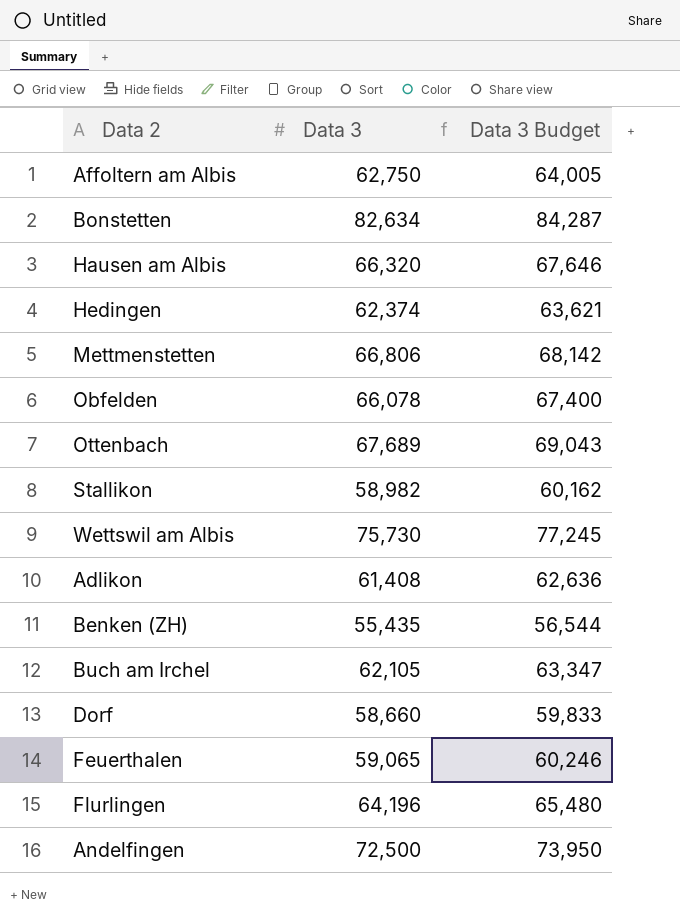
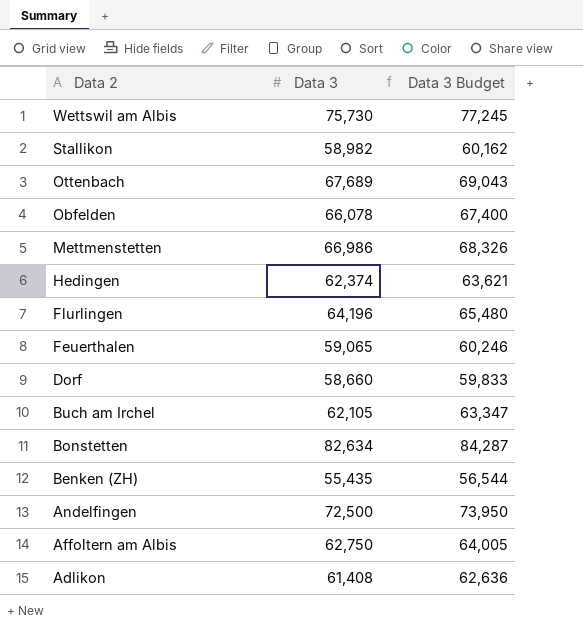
row order: none -> Data 2 descending
row Hausen am Albis: 66,320 | 67,646 -> none
Mettmenstetten | Data 3: 66,806 -> 66,986
Mettmenstetten | Data 3 Budget: 68,142 -> 68,326

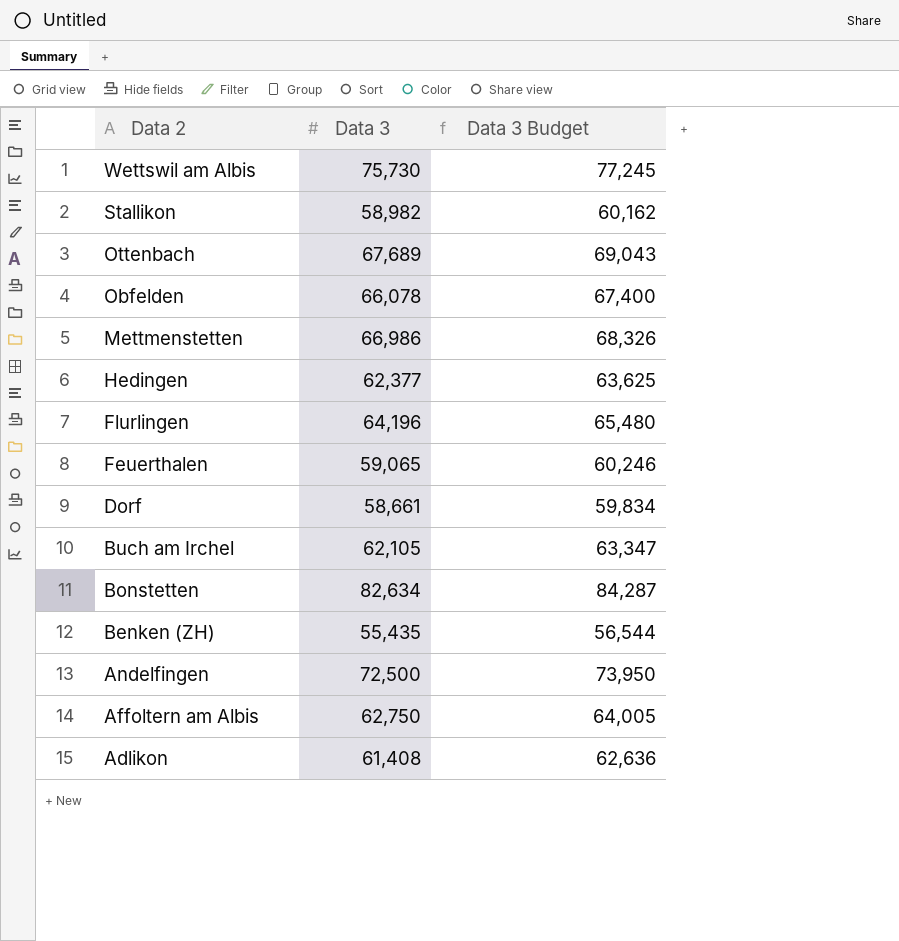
Hedingen | Data 3: 62,374 -> 62,377
Hedingen | Data 3 Budget: 63,621 -> 63,625
Dorf | Data 3: 58,660 -> 58,661
Dorf | Data 3 Budget: 59,833 -> 59,834

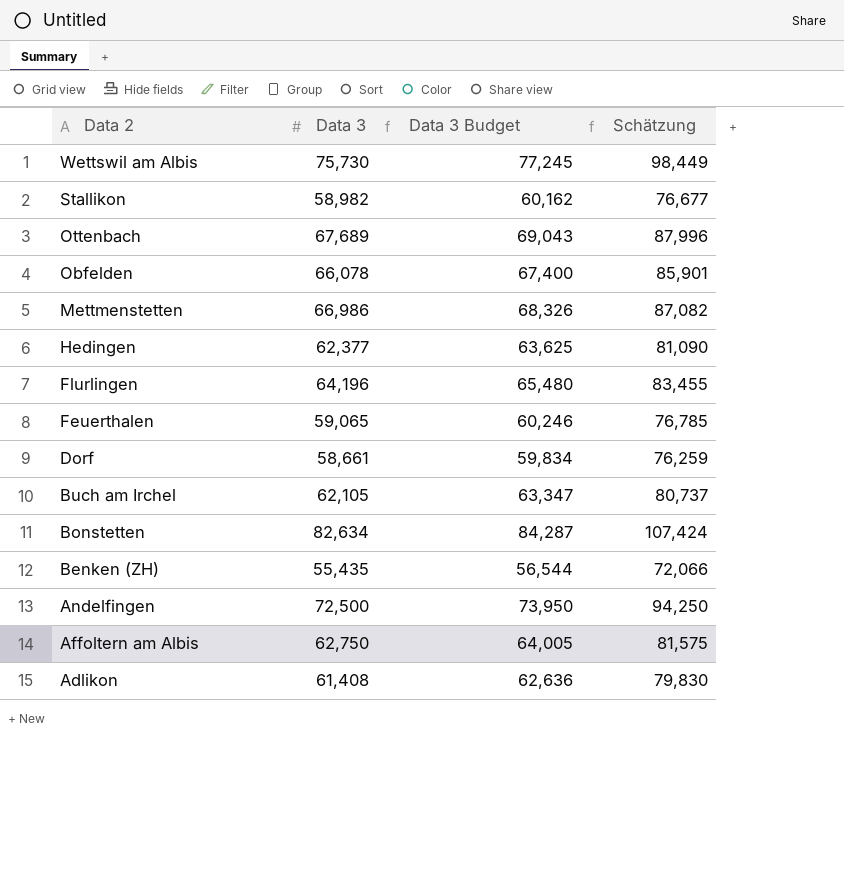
column Schätzung | formula: none -> [Data 3] * 1,3

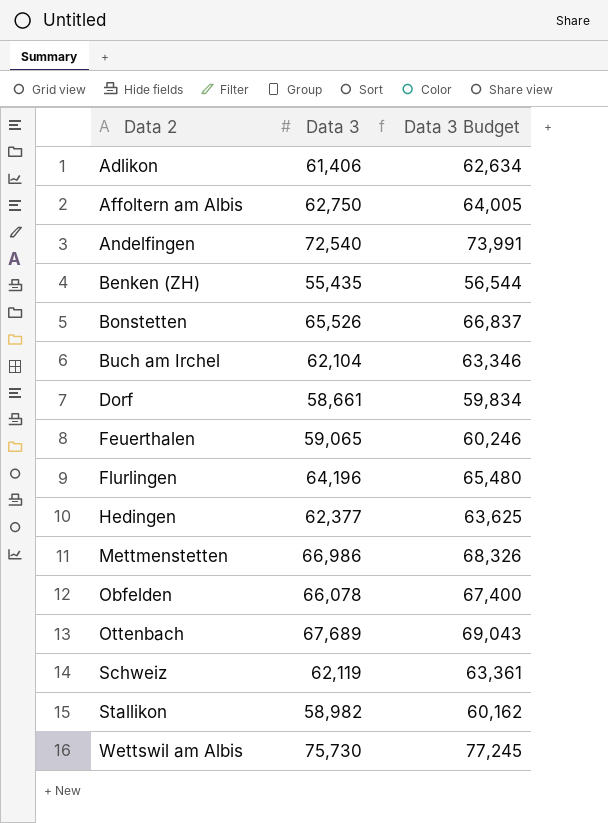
row order: Data 2 descending -> Data 2 ascending
column Schätzung | formula: [Data 3] * 1,3 -> none
Adlikon | Data 3: 61,408 -> 61,406
Adlikon | Data 3 Budget: 62,636 -> 62,634
Andelfingen | Data 3: 72,500 -> 72,540
Andelfingen | Data 3 Budget: 73,950 -> 73,991
Bonstetten | Data 3: 82,634 -> 65,526
Bonstetten | Data 3 Budget: 84,287 -> 66,837
Buch am Irchel | Data 3: 62,105 -> 62,104
Buch am Irchel | Data 3 Budget: 63,347 -> 63,346
row Schweiz: none -> 62,119 | 63,361

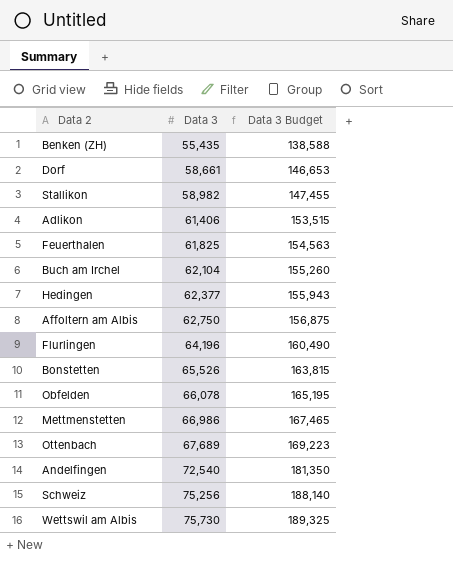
row order: Data 2 ascending -> Data 3 ascending
column Data 3 Budget | formula: [Data 3] * 1,02 -> [Data 3] * 2,5
Feuerthalen | Data 3: 59,065 -> 61,825
Schweiz | Data 3: 62,119 -> 75,256

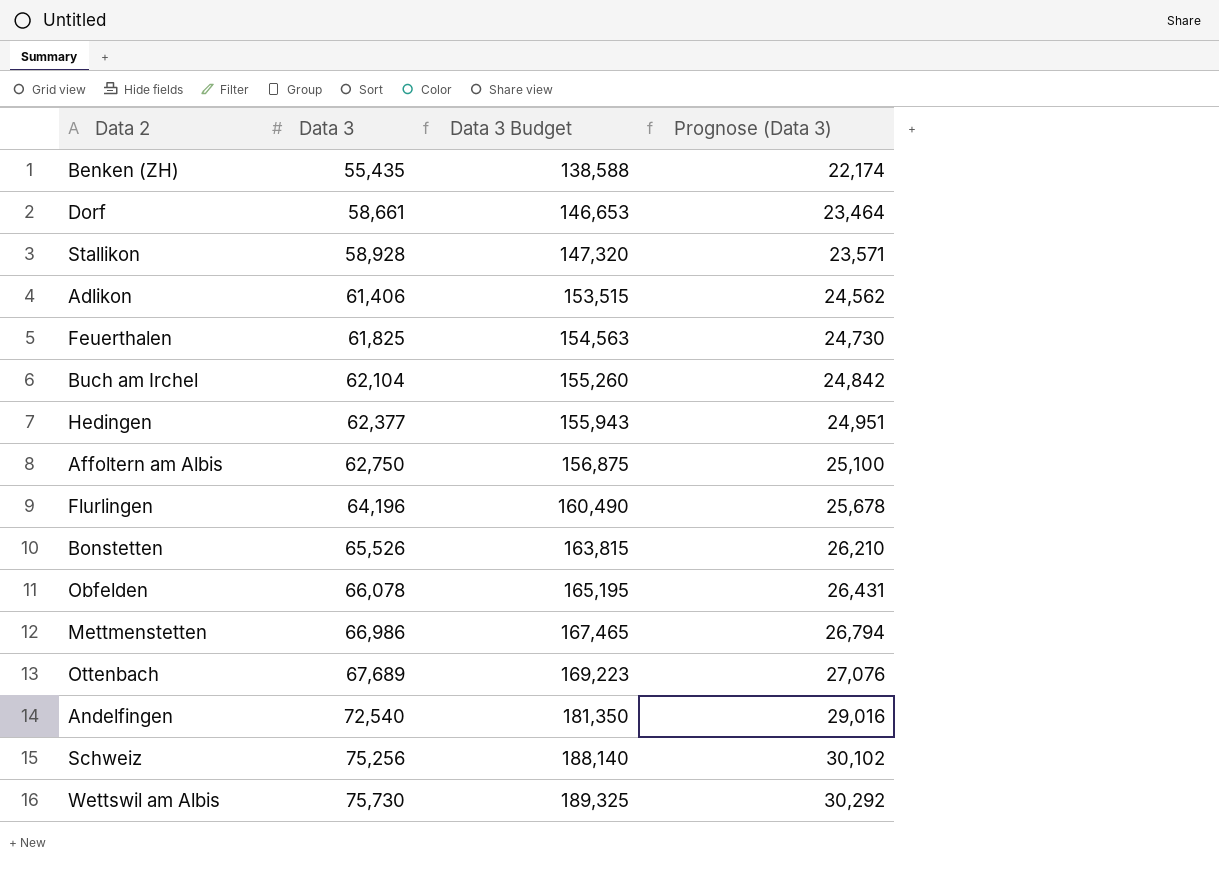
column Prognose (Data 3) | formula: none -> [Data 3] * 0,4
Stallikon | Data 3: 58,982 -> 58,928
Stallikon | Data 3 Budget: 147,455 -> 147,320

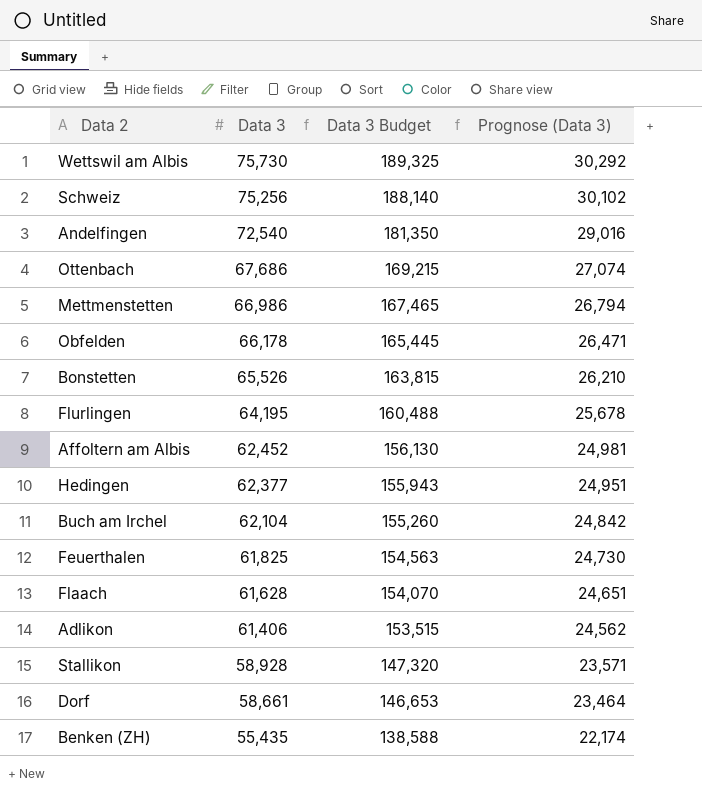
row order: Data 3 ascending -> Data 3 descending
Ottenbach | Data 3: 67,689 -> 67,686
Ottenbach | Data 3 Budget: 169,223 -> 169,215
Ottenbach | Prognose (Data 3): 27,076 -> 27,074
Obfelden | Data 3: 66,078 -> 66,178
Obfelden | Data 3 Budget: 165,195 -> 165,445
Obfelden | Prognose (Data 3): 26,431 -> 26,471
Flurlingen | Data 3: 64,196 -> 64,195
Flurlingen | Data 3 Budget: 160,490 -> 160,488
Affoltern am Albis | Data 3: 62,750 -> 62,452
Affoltern am Albis | Data 3 Budget: 156,875 -> 156,130
Affoltern am Albis | Prognose (Data 3): 25,100 -> 24,981
row Flaach: none -> 61,628 | 154,070 | 24,651

